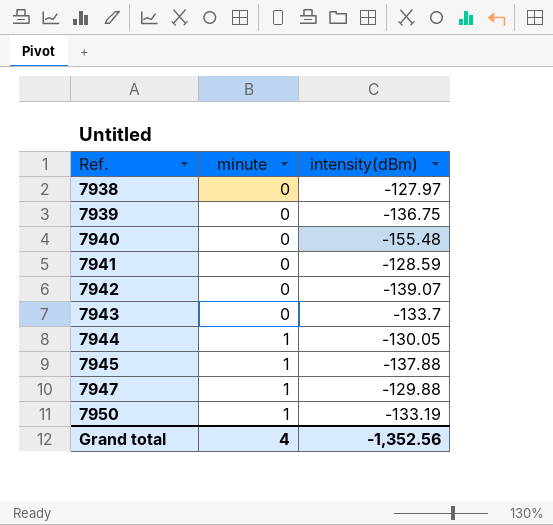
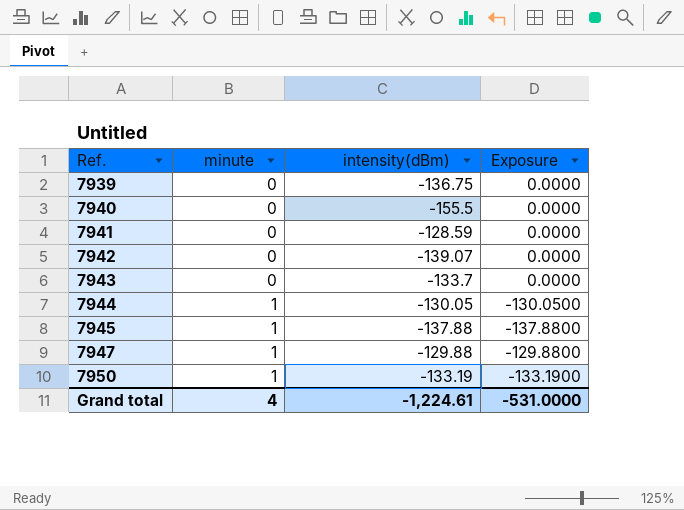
column Exposure | formula: none -> [minute] * [intensity(dBm)]
row 7938: 0 | -127.97 -> none
7940 | intensity(dBm): -155.48 -> -155.5
Grand total | intensity(dBm): -1,352.56 -> -1,224.61

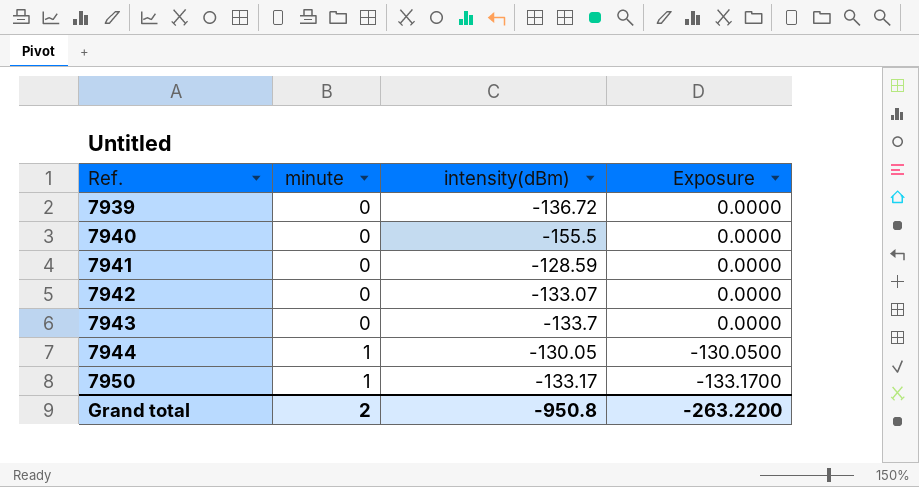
row 7945: 1 | -137.88 | -137.8800 -> none
row 7947: 1 | -129.88 | -129.8800 -> none
7939 | intensity(dBm): -136.75 -> -136.72
7942 | intensity(dBm): -139.07 -> -133.07
7950 | intensity(dBm): -133.19 -> -133.17
7950 | Exposure: -133.1900 -> -133.1700
Grand total | minute: 4 -> 2
Grand total | intensity(dBm): -1,224.61 -> -950.8
Grand total | Exposure: -531.0000 -> -263.2200

